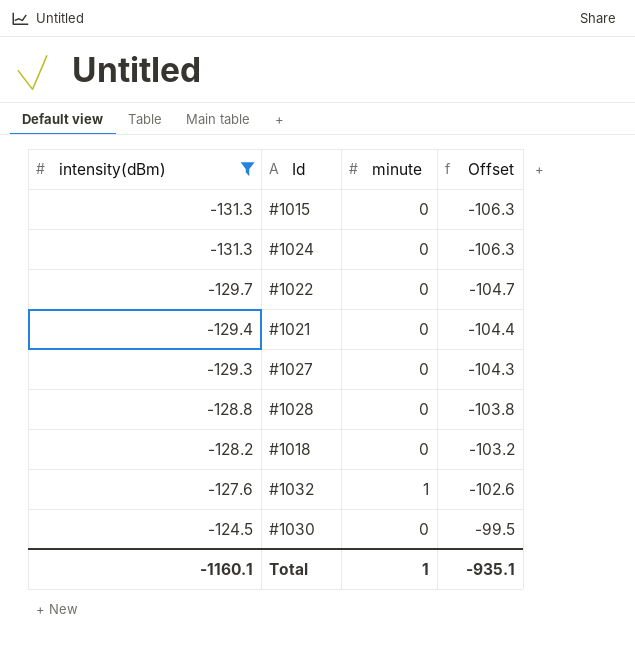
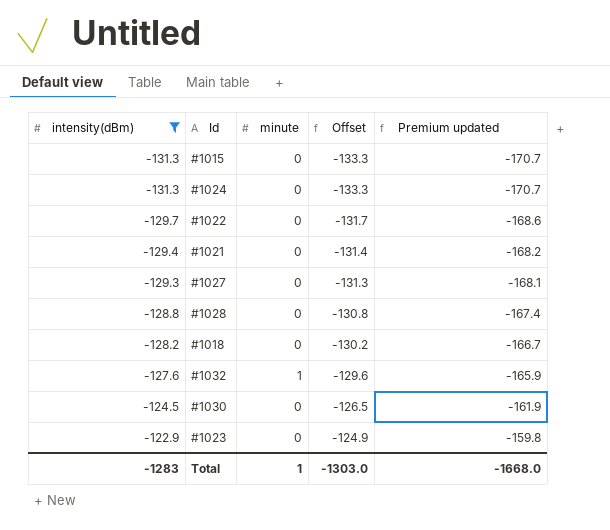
column Offset | formula: [intensity(dBm)] + 25 -> [intensity(dBm)] - 2
column Premium updated | formula: none -> [intensity(dBm)] * 1.3
row #1023: none -> -122.9 | 0 | -124.9 | -159.8
Total | intensity(dBm): -1160.1 -> -1283
Total | Offset: -935.1 -> -1303.0

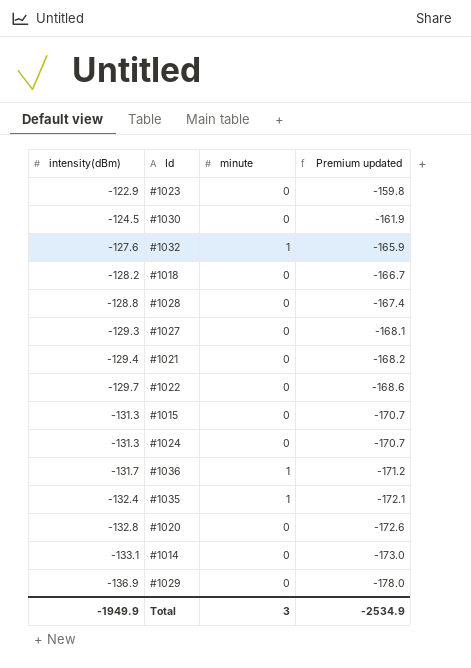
filter: intensity(dBm) >= -131.3 -> none
row order: intensity(dBm) ascending -> intensity(dBm) descending
column Offset | formula: [intensity(dBm)] - 2 -> none
Total | intensity(dBm): -1283 -> -1949.9
Total | minute: 1 -> 3
Total | Premium updated: -1668.0 -> -2534.9

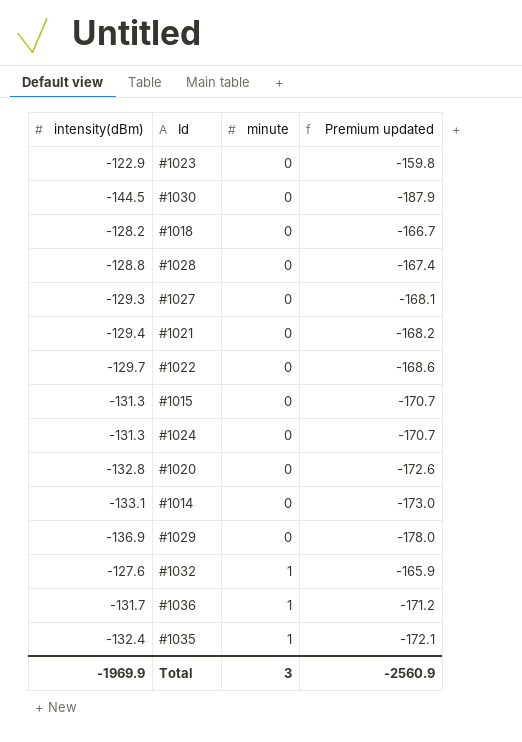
row order: intensity(dBm) descending -> minute ascending
#1030 | intensity(dBm): -124.5 -> -144.5
#1030 | Premium updated: -161.9 -> -187.9
Total | intensity(dBm): -1949.9 -> -1969.9
Total | Premium updated: -2534.9 -> -2560.9

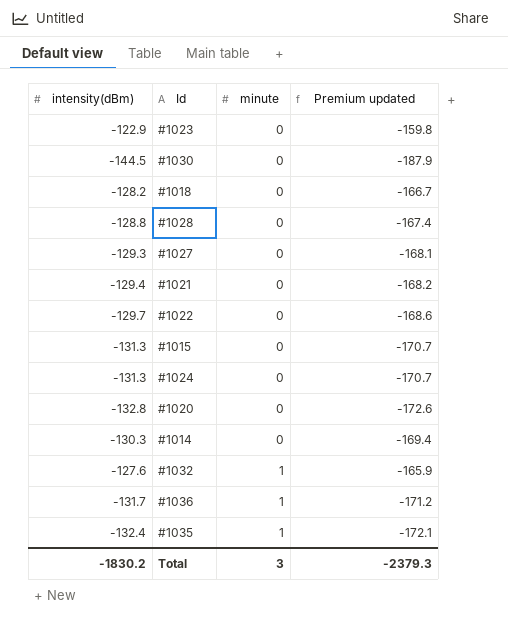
row #1029: -136.9 | 0 | -178.0 -> none
#1014 | intensity(dBm): -133.1 -> -130.3
#1014 | Premium updated: -173.0 -> -169.4
Total | intensity(dBm): -1969.9 -> -1830.2
Total | Premium updated: -2560.9 -> -2379.3

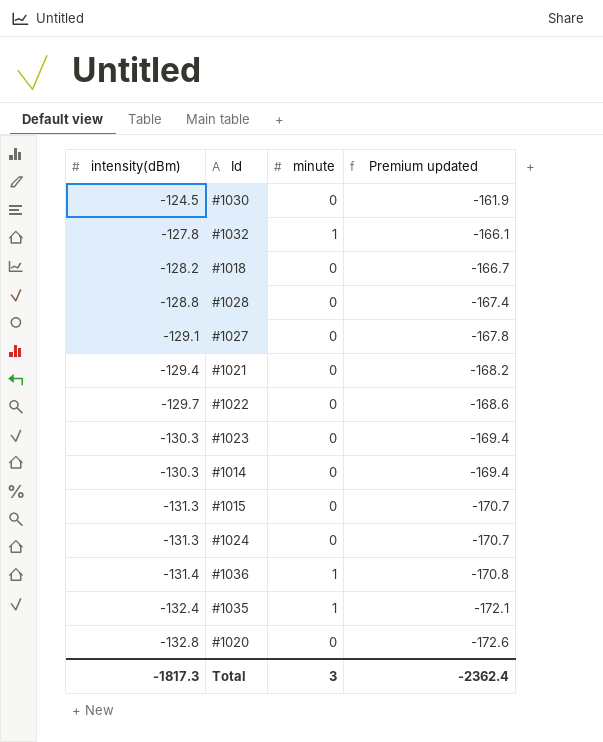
row order: minute ascending -> intensity(dBm) descending
#1030 | intensity(dBm): -144.5 -> -124.5
#1030 | Premium updated: -187.9 -> -161.9
#1032 | intensity(dBm): -127.6 -> -127.8
#1032 | Premium updated: -165.9 -> -166.1
#1027 | intensity(dBm): -129.3 -> -129.1
#1027 | Premium updated: -168.1 -> -167.8
#1023 | intensity(dBm): -122.9 -> -130.3
#1023 | Premium updated: -159.8 -> -169.4
#1036 | intensity(dBm): -131.7 -> -131.4
#1036 | Premium updated: -171.2 -> -170.8
Total | intensity(dBm): -1830.2 -> -1817.3
Total | Premium updated: -2379.3 -> -2362.4

